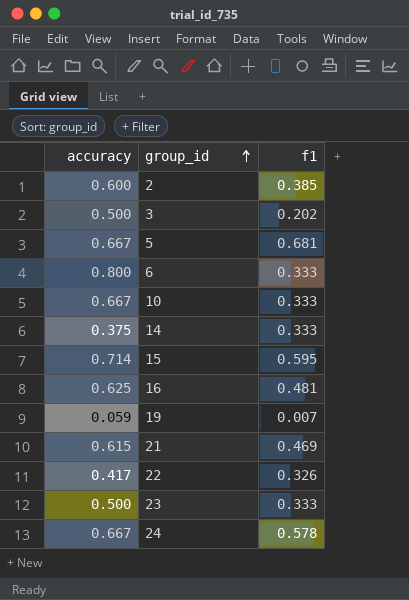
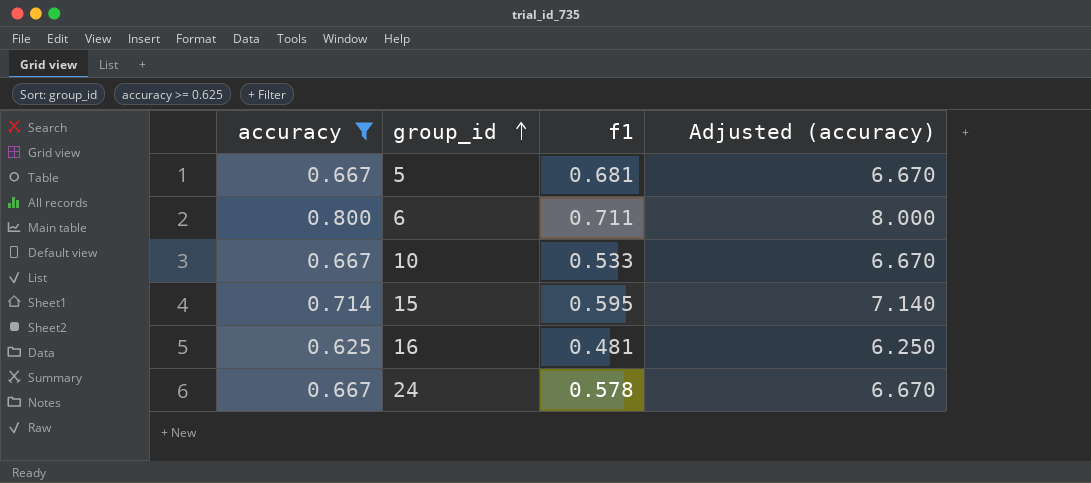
filter: none -> accuracy >= 0.625
column Adjusted (accuracy) | formula: none -> [accuracy] * 10
6 | f1: 0.333 -> 0.711
10 | f1: 0.333 -> 0.533

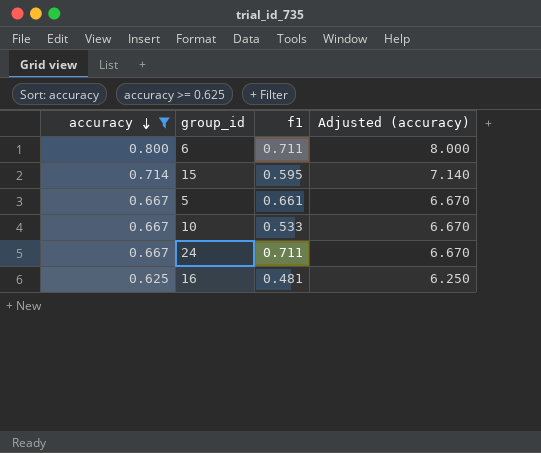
row order: group_id ascending -> accuracy descending
5 | f1: 0.681 -> 0.661
24 | f1: 0.578 -> 0.711

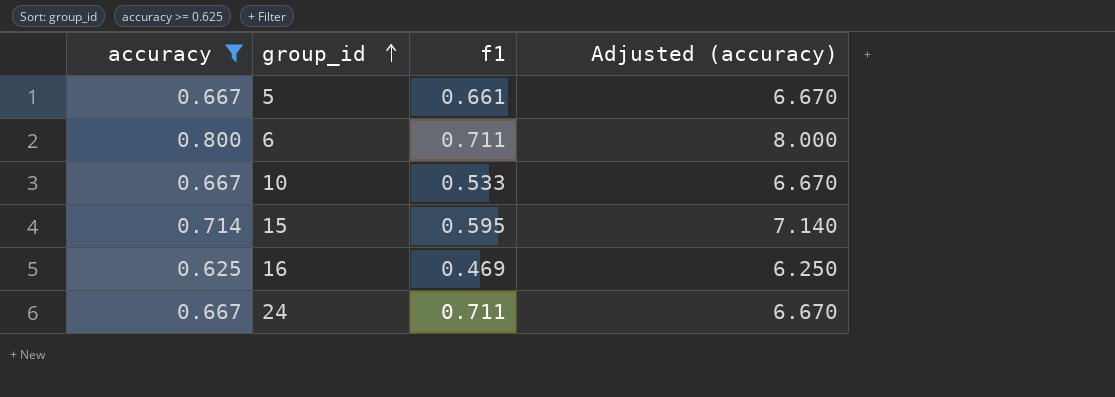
row order: accuracy descending -> group_id ascending
16 | f1: 0.481 -> 0.469

